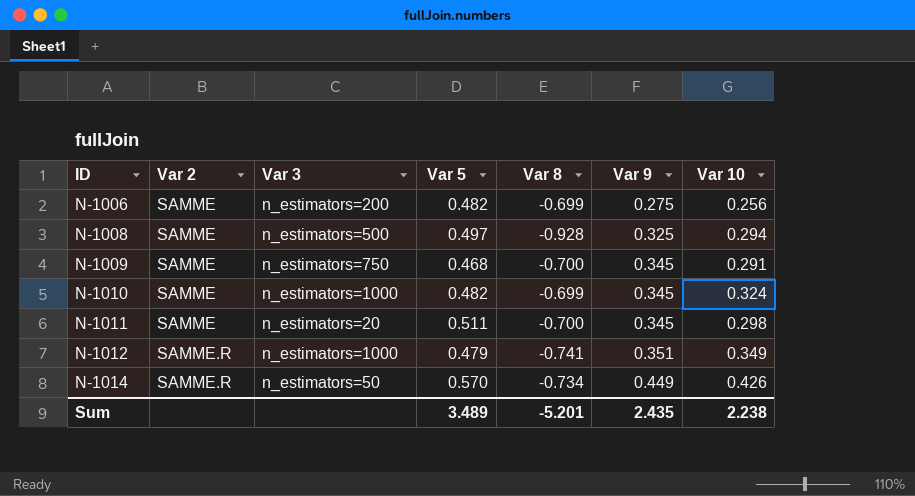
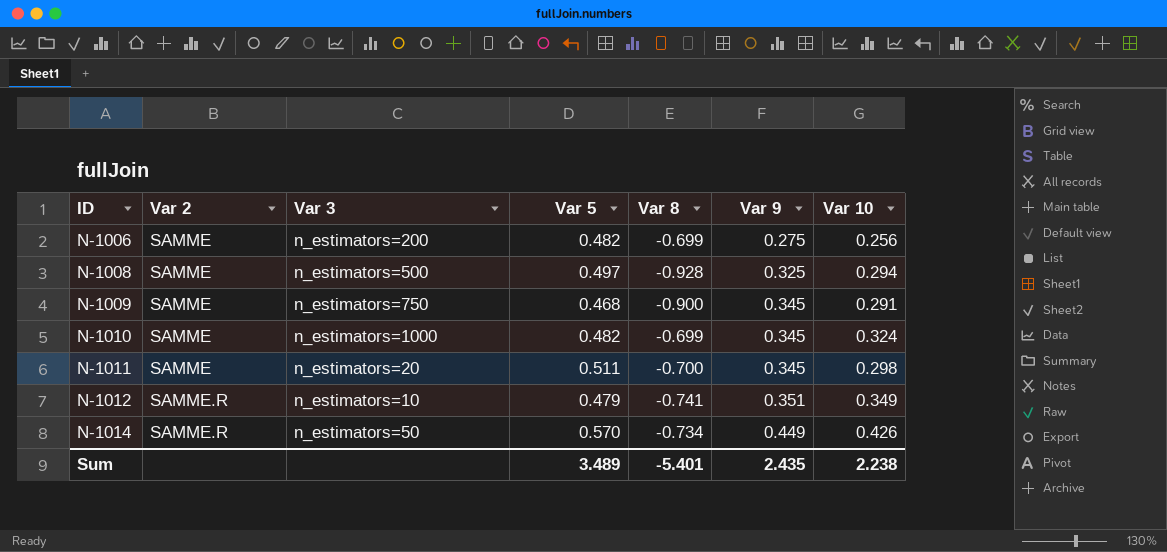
N-1009 | Var 8: -0.700 -> -0.900
N-1012 | Var 3: n_estimators=1000 -> n_estimators=10
Sum | Var 8: -5.201 -> -5.401

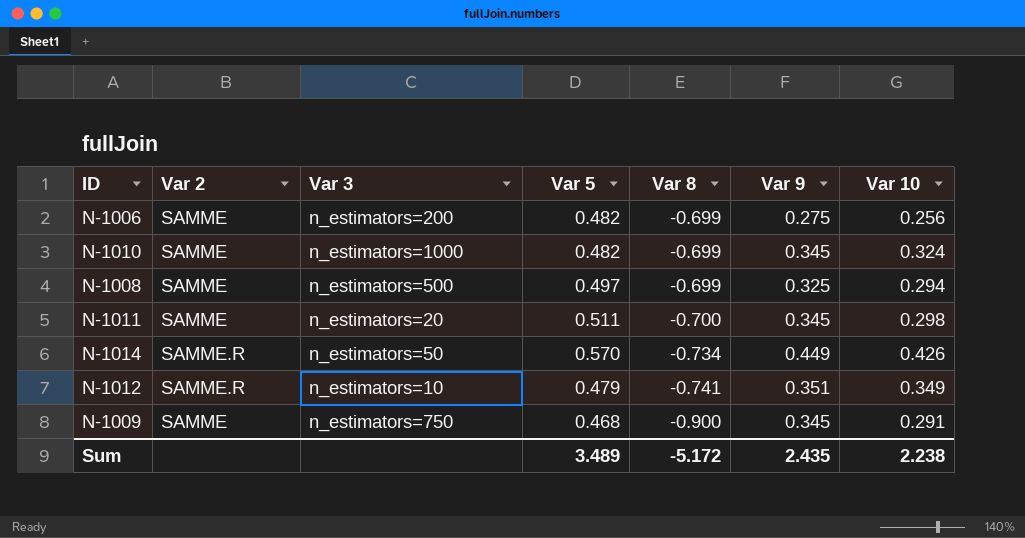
row order: ID ascending -> Var 8 descending
N-1008 | Var 8: -0.928 -> -0.699
Sum | Var 8: -5.401 -> -5.172

